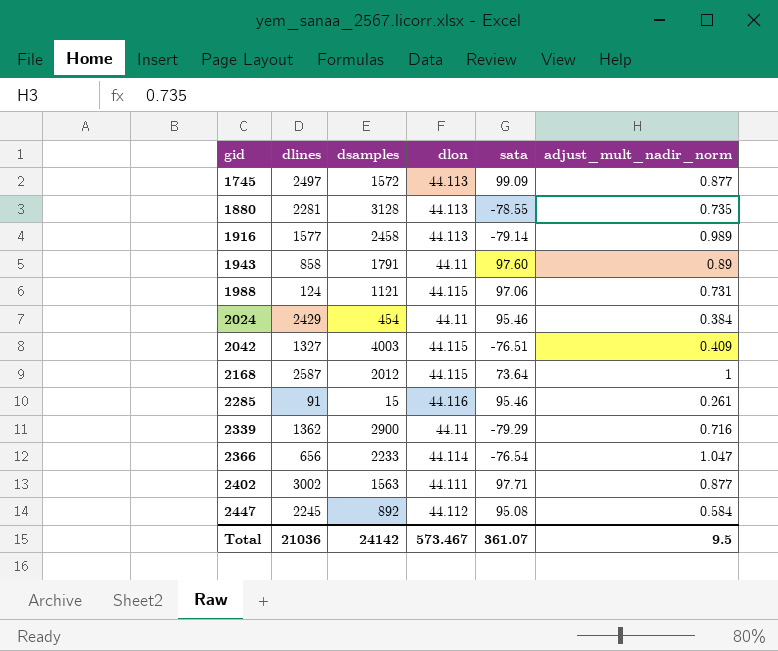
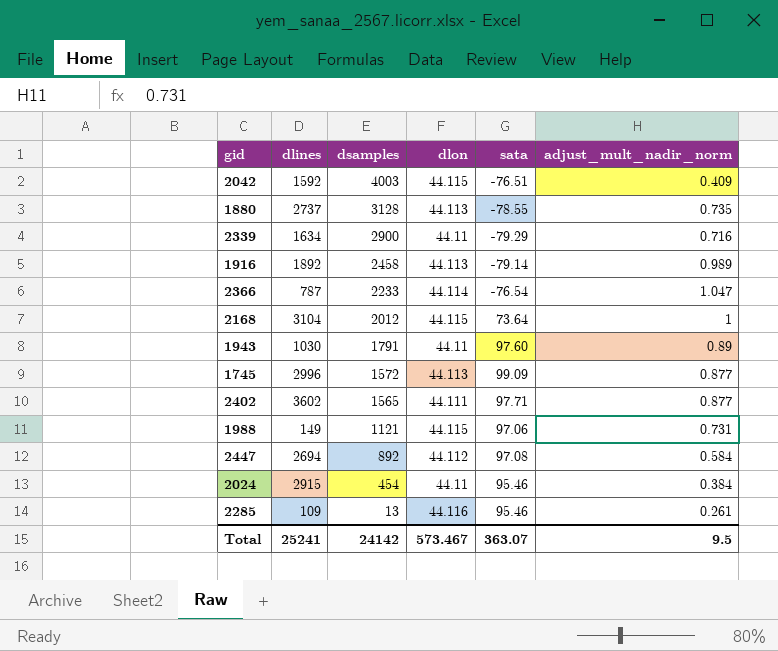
row order: gid ascending -> dsamples descending
2042 | dlines: 1327 -> 1592
1880 | dlines: 2281 -> 2737
2339 | dlines: 1362 -> 1634
1916 | dlines: 1577 -> 1892
2366 | dlines: 656 -> 787
2168 | dlines: 2587 -> 3104
1943 | dlines: 858 -> 1030
1745 | dlines: 2497 -> 2996
2402 | dlines: 3002 -> 3602
2402 | dsamples: 1563 -> 1565
1988 | dlines: 124 -> 149
2447 | dlines: 2245 -> 2694
2447 | sata: 95.08 -> 97.08
2024 | dlines: 2429 -> 2915
2285 | dlines: 91 -> 109
2285 | dsamples: 15 -> 13
Total | dlines: 21036 -> 25241
Total | sata: 361.07 -> 363.07

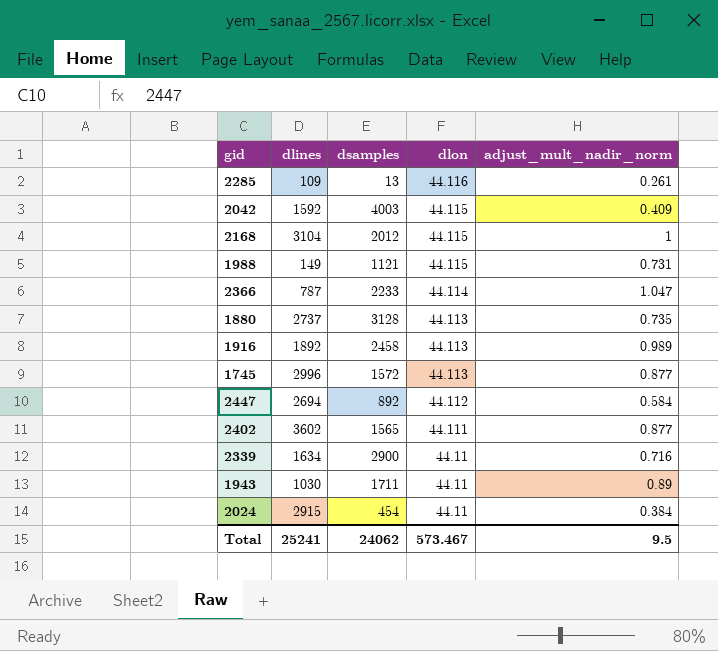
row order: dsamples descending -> dlon descending
column sata | position: 5 -> none
1943 | dsamples: 1791 -> 1711
Total | dsamples: 24142 -> 24062

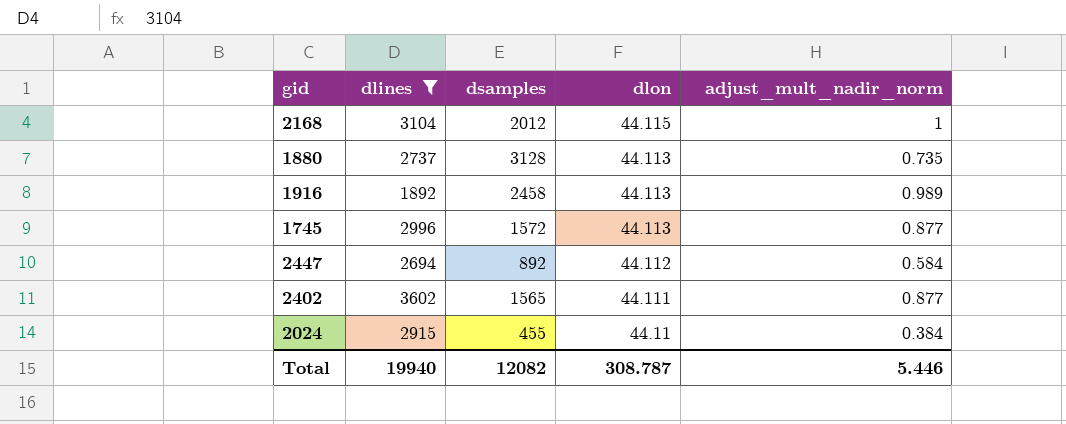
filter: none -> dlines >= 1892
2024 | dsamples: 454 -> 455
Total | dlines: 25241 -> 19940
Total | dsamples: 24062 -> 12082
Total | dlon: 573.467 -> 308.787
Total | adjust_mult_nadir_norm: 9.5 -> 5.446

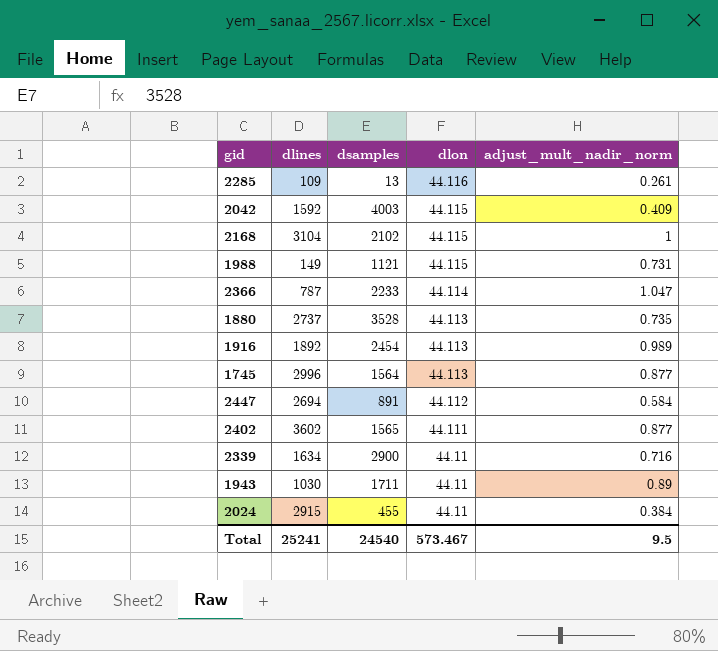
filter: dlines >= 1892 -> none
2168 | dsamples: 2012 -> 2102
1880 | dsamples: 3128 -> 3528
1916 | dsamples: 2458 -> 2454
1745 | dsamples: 1572 -> 1564
2447 | dsamples: 892 -> 891
Total | dlines: 19940 -> 25241
Total | dsamples: 12082 -> 24540
Total | dlon: 308.787 -> 573.467
Total | adjust_mult_nadir_norm: 5.446 -> 9.5

